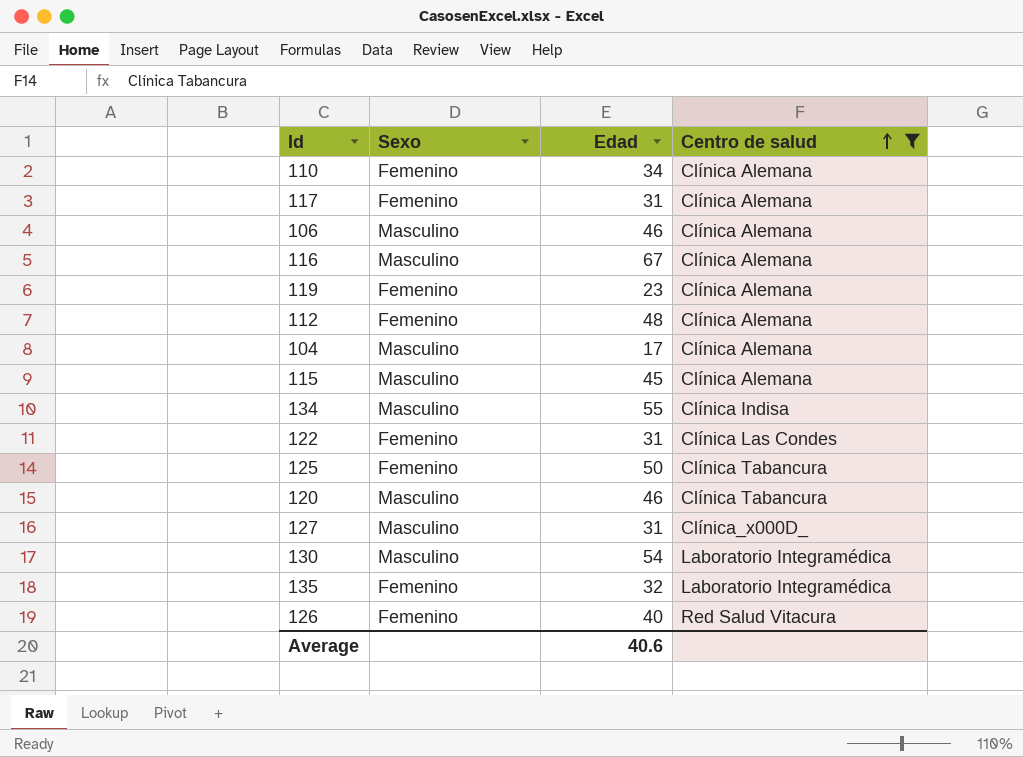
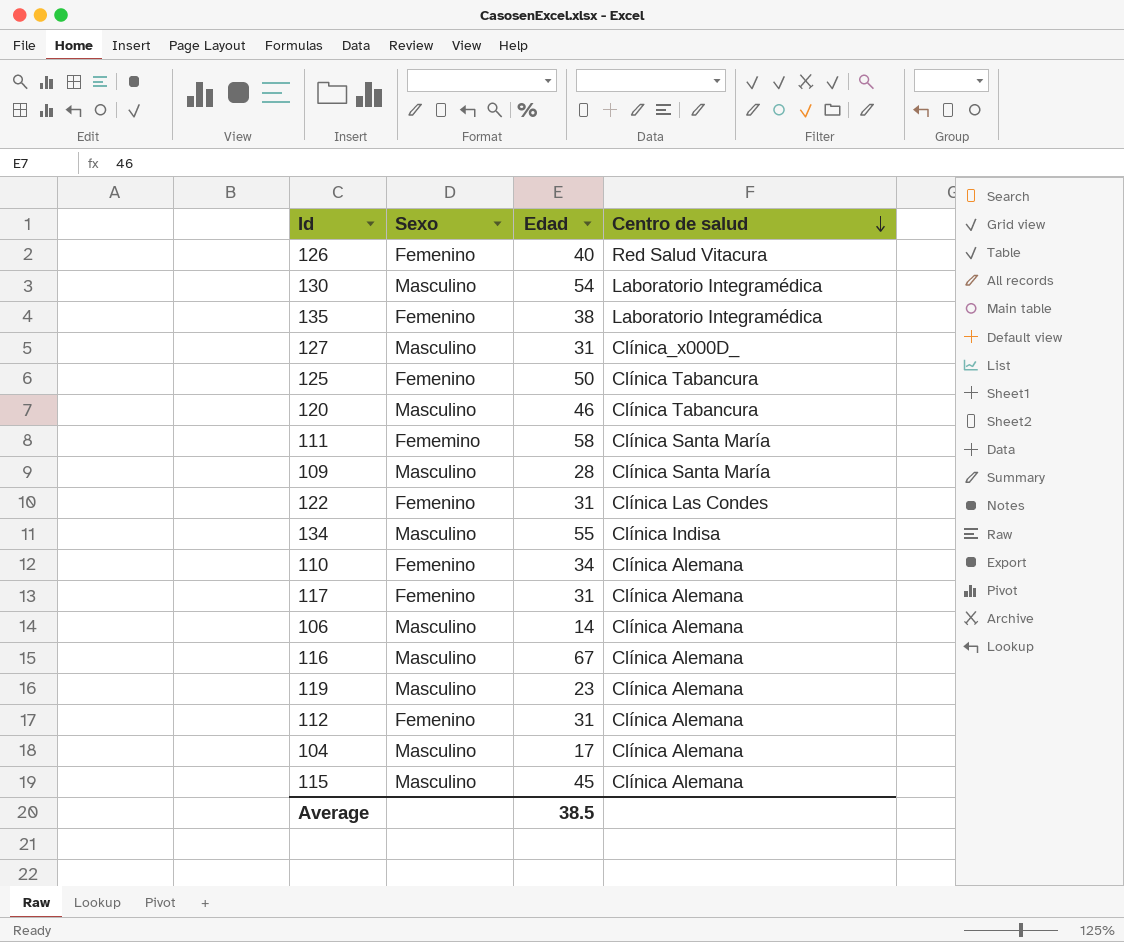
filter: Centro de salud != Clínica Santa María -> none
row order: Centro de salud ascending -> Centro de salud descending
135 | Edad: 32 -> 38
106 | Edad: 46 -> 14
119 | Sexo: Femenino -> Masculino
112 | Edad: 48 -> 31
Average | Edad: 40.6 -> 38.5

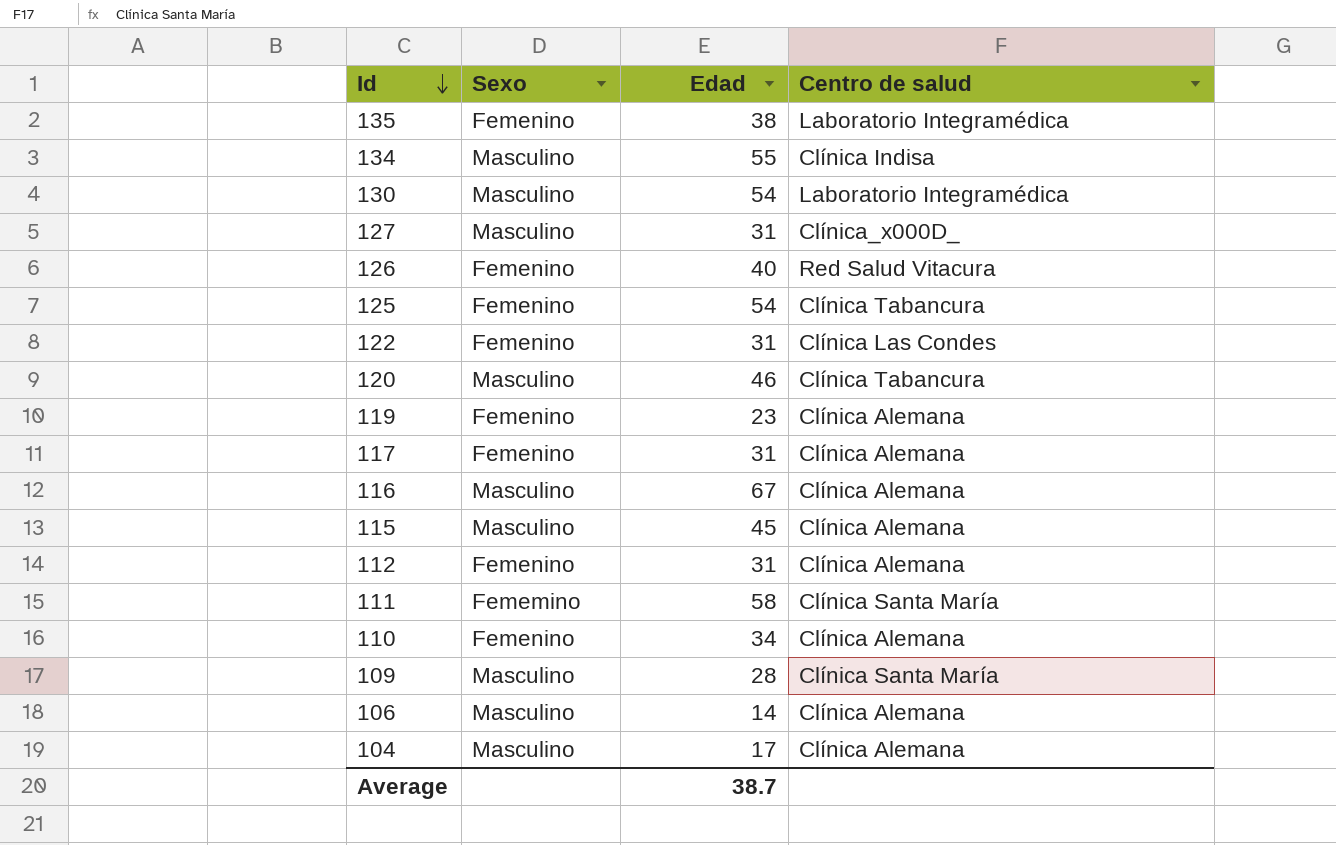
row order: Centro de salud descending -> Id descending
125 | Edad: 50 -> 54
119 | Sexo: Masculino -> Femenino
Average | Edad: 38.5 -> 38.7

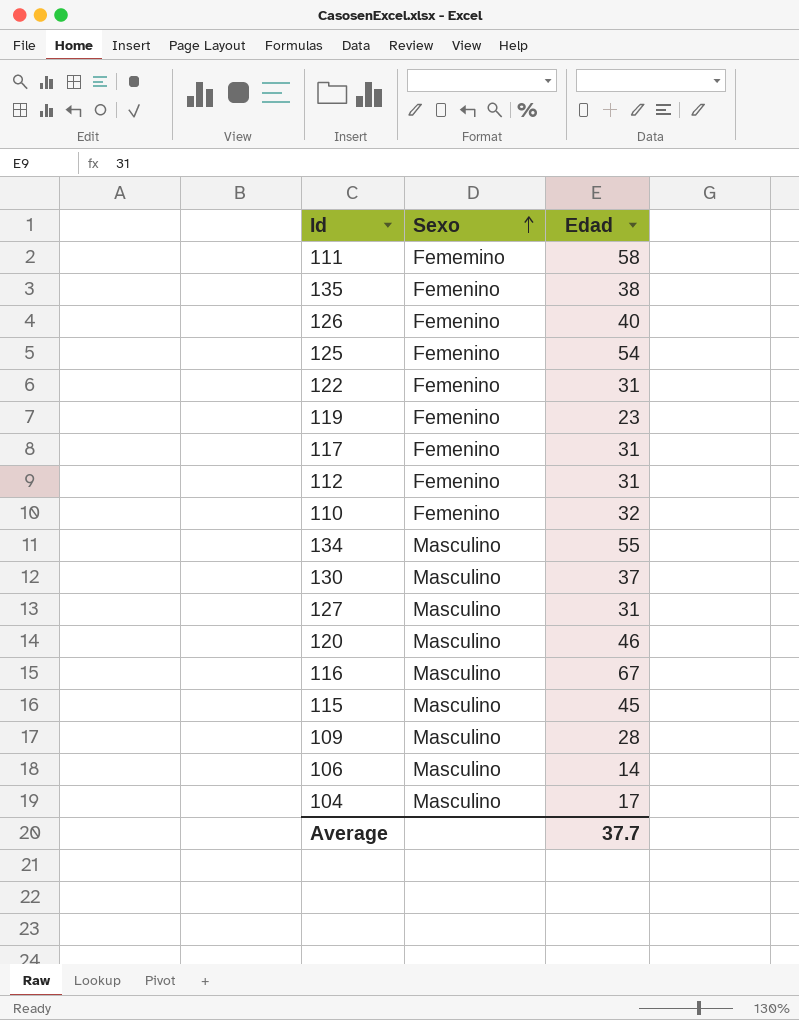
row order: Id descending -> Sexo ascending
column Centro de salud | position: 4 -> none
110 | Edad: 34 -> 32
130 | Edad: 54 -> 37
Average | Edad: 38.7 -> 37.7

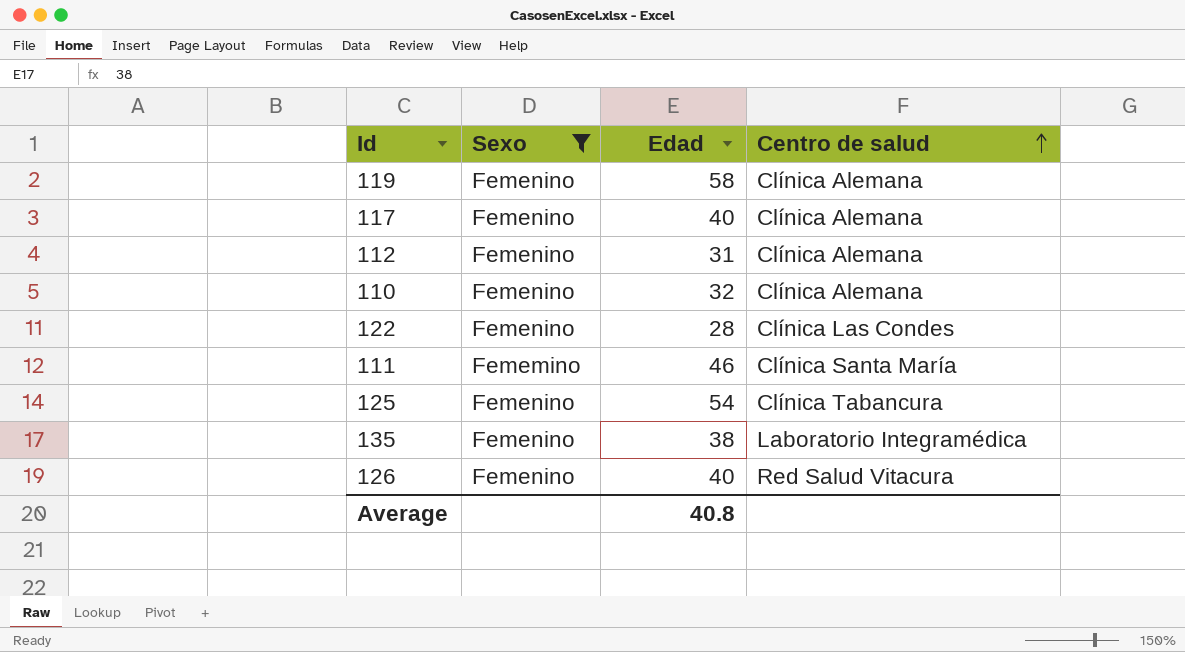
filter: none -> Sexo != Masculino
row order: Sexo ascending -> Centro de salud ascending
column Centro de salud | position: none -> 4
119 | Edad: 23 -> 58
117 | Edad: 31 -> 40
122 | Edad: 31 -> 28
111 | Edad: 58 -> 46
Average | Edad: 37.7 -> 40.8

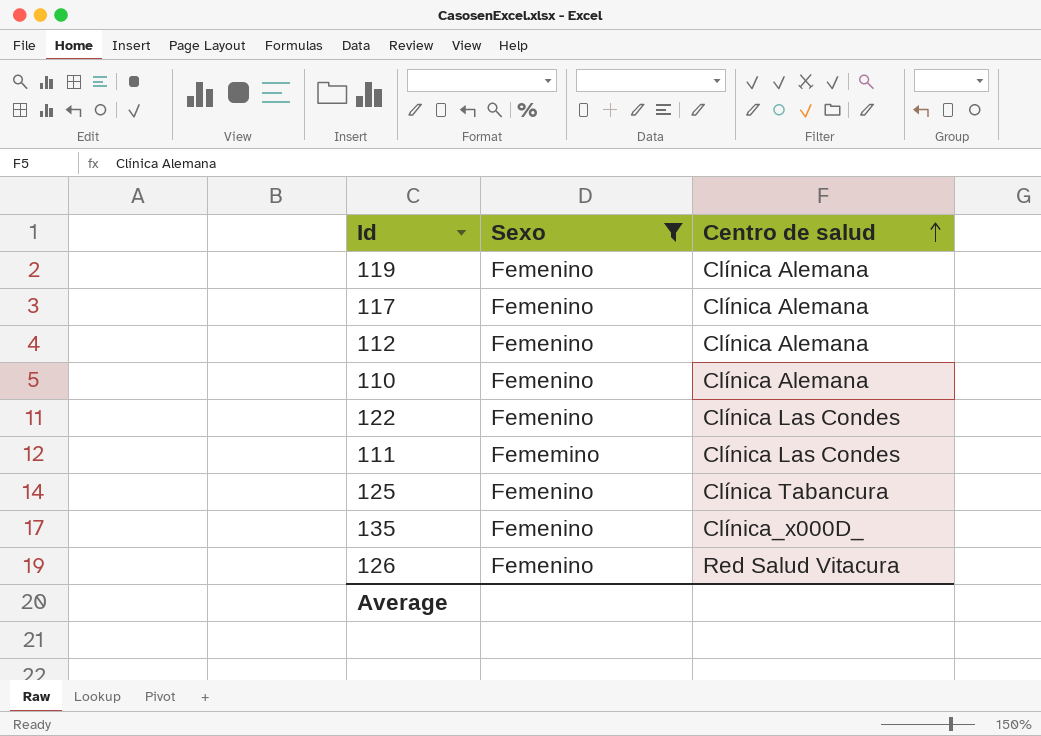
column Edad | position: 3 -> none
111 | Centro de salud: Clínica Santa María -> Clínica Las Condes
135 | Centro de salud: Laboratorio Integramédica -> Clínica_x000D_

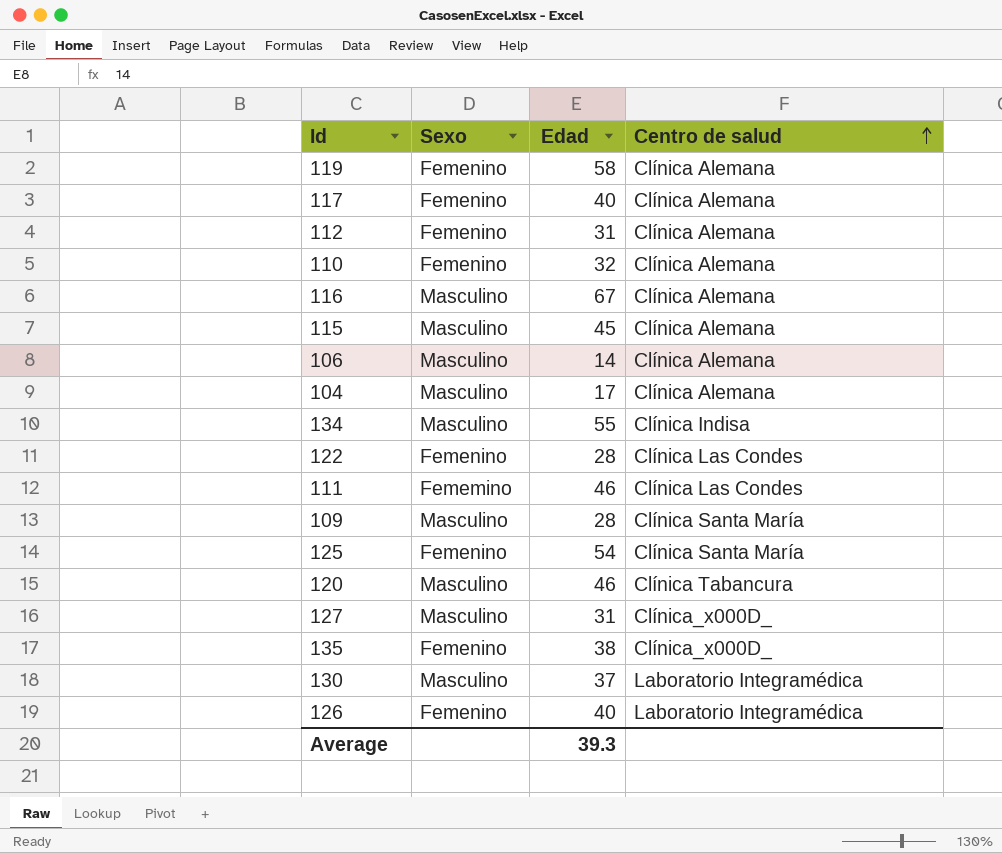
filter: Sexo != Masculino -> none
column Edad | position: none -> 3
125 | Centro de salud: Clínica Tabancura -> Clínica Santa María
126 | Centro de salud: Red Salud Vitacura -> Laboratorio Integramédica

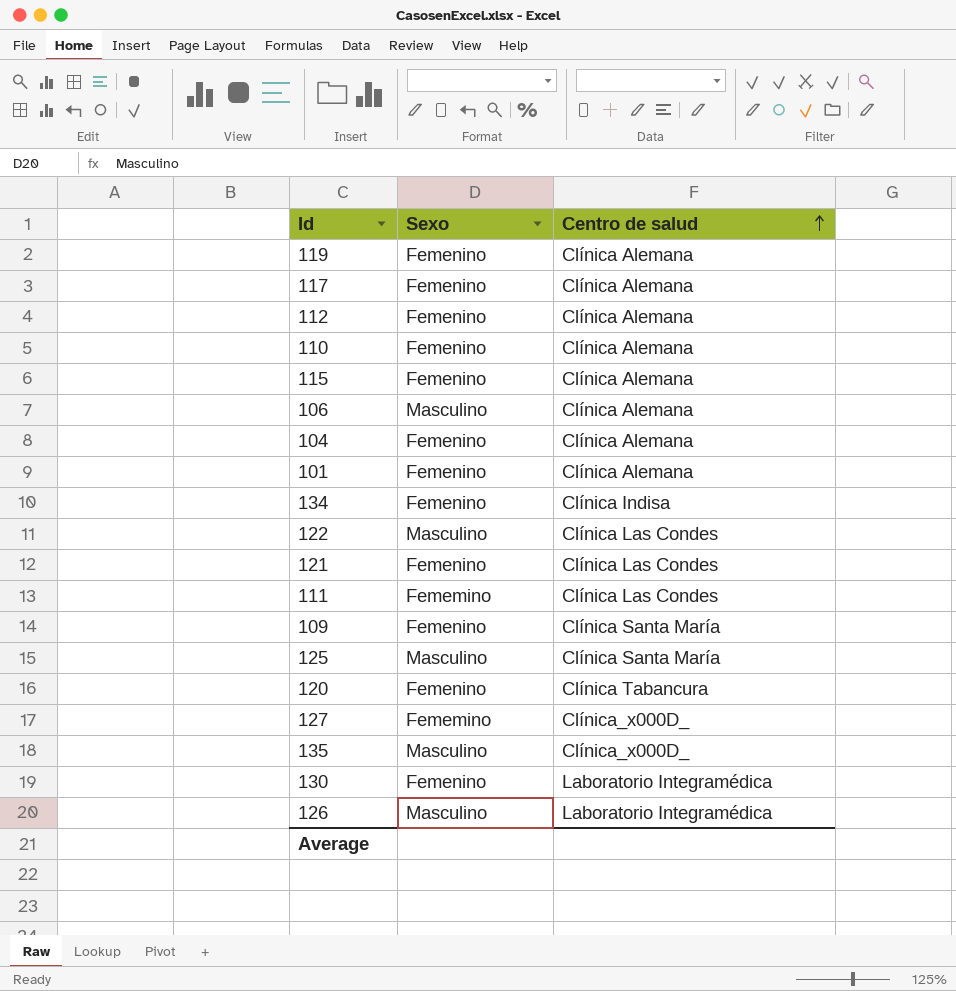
column Edad | position: 3 -> none
row 116: Masculino | 67 | Clínica Alemana -> none
115 | Sexo: Masculino -> Femenino
104 | Sexo: Masculino -> Femenino
row 101: none -> Femenino | Clínica Alemana
134 | Sexo: Masculino -> Femenino
122 | Sexo: Femenino -> Masculino
row 121: none -> Femenino | Clínica Las Condes
109 | Sexo: Masculino -> Femenino
125 | Sexo: Femenino -> Masculino
120 | Sexo: Masculino -> Femenino
127 | Sexo: Masculino -> Fememino
135 | Sexo: Femenino -> Masculino
130 | Sexo: Masculino -> Femenino
126 | Sexo: Femenino -> Masculino

